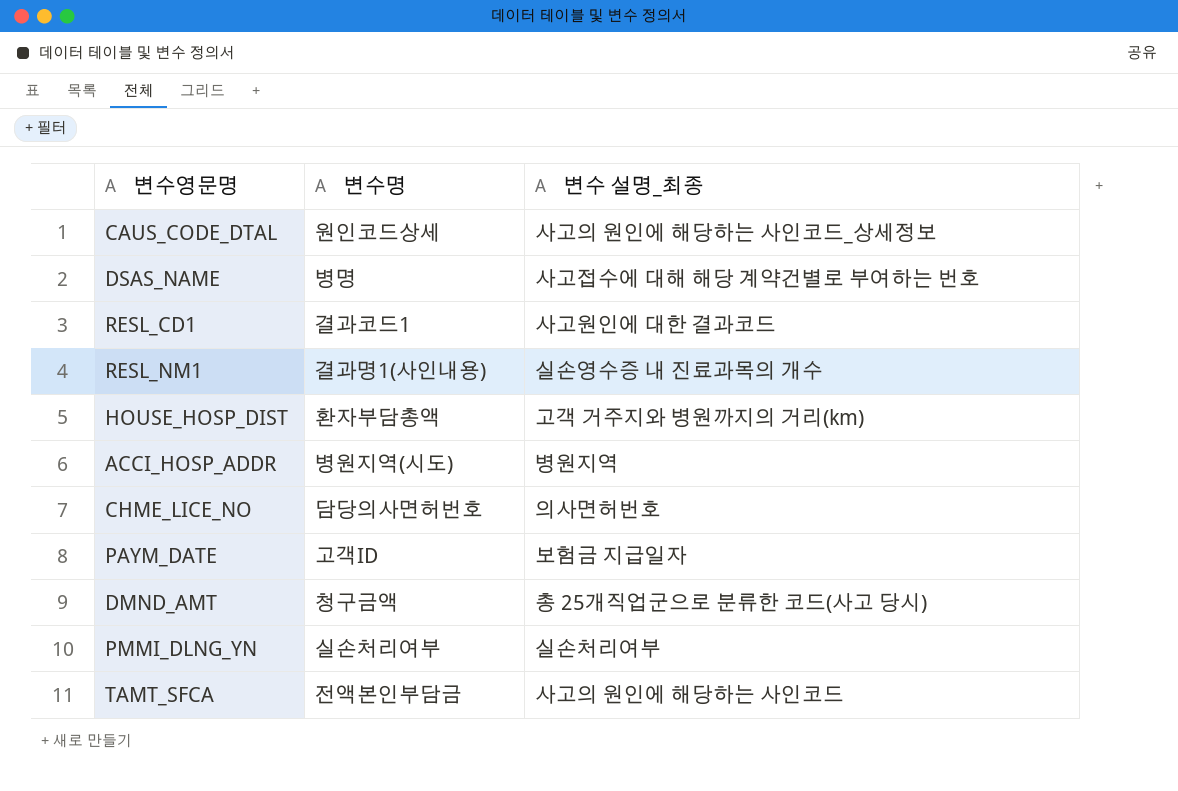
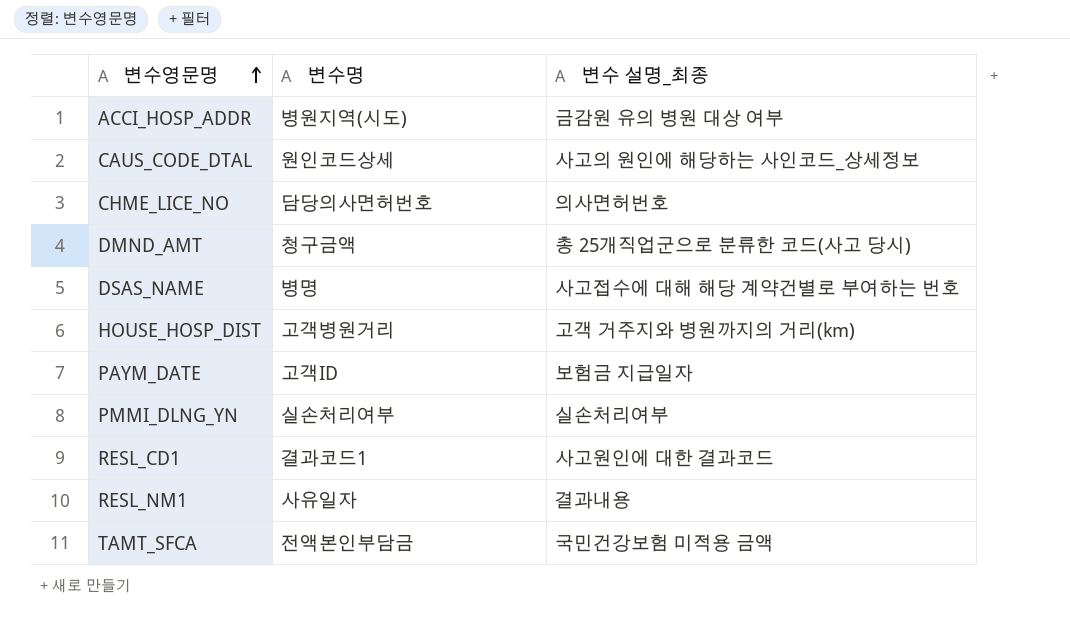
row order: none -> 변수영문명 ascending
ACCI_HOSP_ADDR | 변수 설명_최종: 병원지역 -> 금감원 유의 병원 대상 여부
HOUSE_HOSP_DIST | 변수명: 환자부담총액 -> 고객병원거리
RESL_NM1 | 변수명: 결과명1(사인내용) -> 사유일자
RESL_NM1 | 변수 설명_최종: 실손영수증 내 진료과목의 개수 -> 결과내용
TAMT_SFCA | 변수 설명_최종: 사고의 원인에 해당하는 사인코드 -> 국민건강보험 미적용 금액

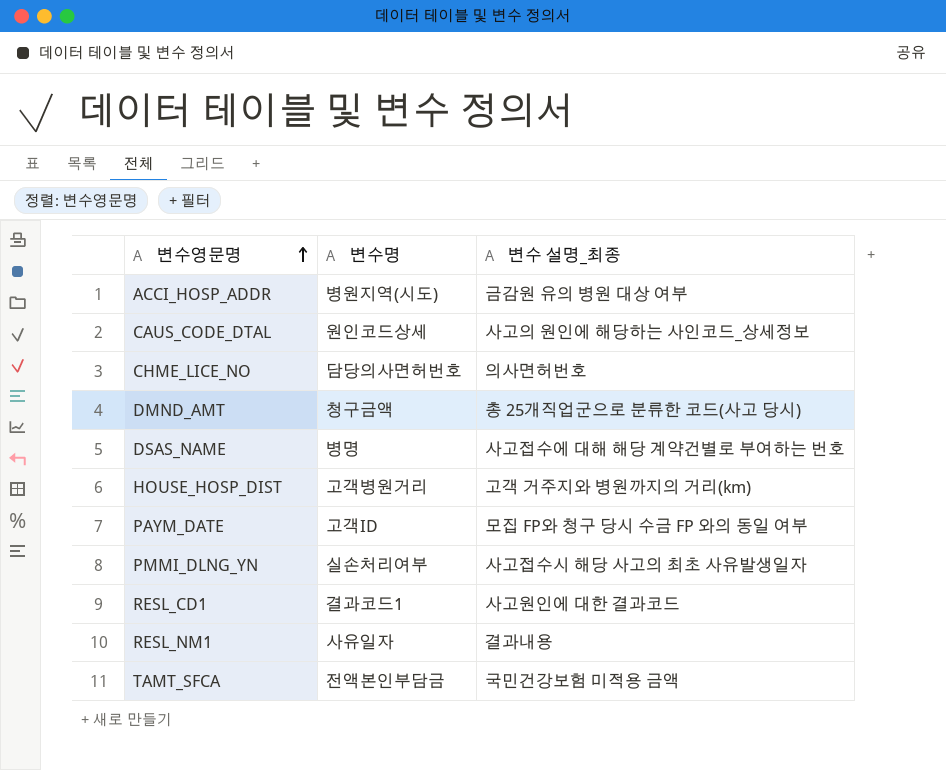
PAYM_DATE | 변수 설명_최종: 보험금 지급일자 -> 모집 FP와 청구 당시 수금 FP 와의 동일 여부
PMMI_DLNG_YN | 변수 설명_최종: 실손처리여부 -> 사고접수시 해당 사고의 최초 사유발생일자

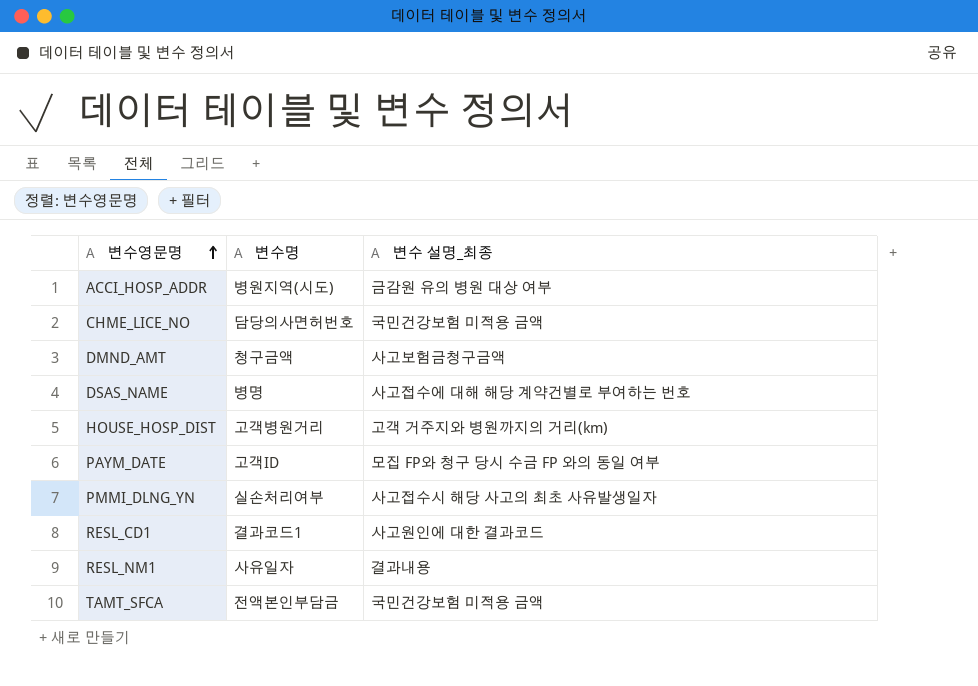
row CAUS_CODE_DTAL: 원인코드상세 | 사고의 원인에 해당하는 사인코드_상세정보 -> none
CHME_LICE_NO | 변수 설명_최종: 의사면허번호 -> 국민건강보험 미적용 금액
DMND_AMT | 변수 설명_최종: 총 25개직업군으로 분류한 코드(사고 당시) -> 사고보험금청구금액

